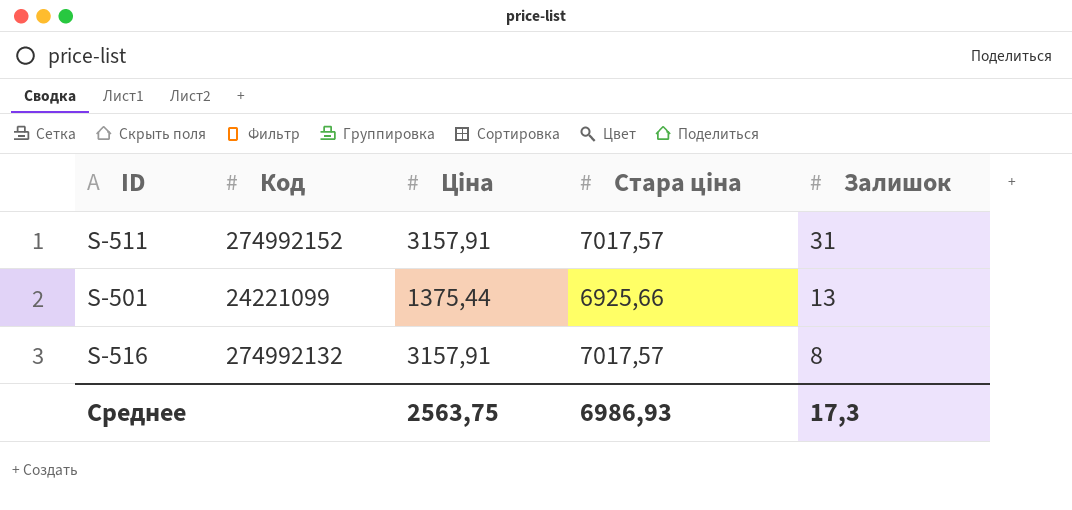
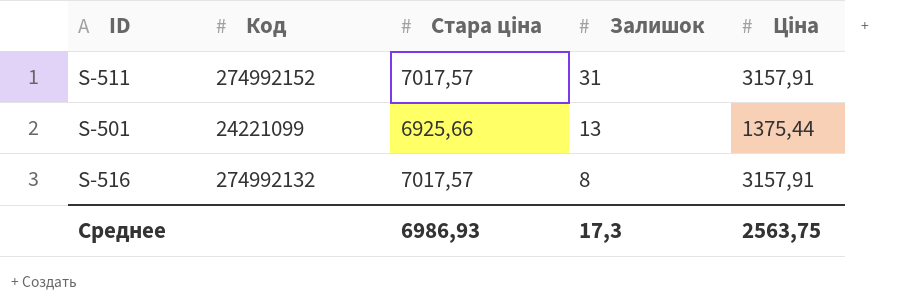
column Ціна | position: 3 -> 5

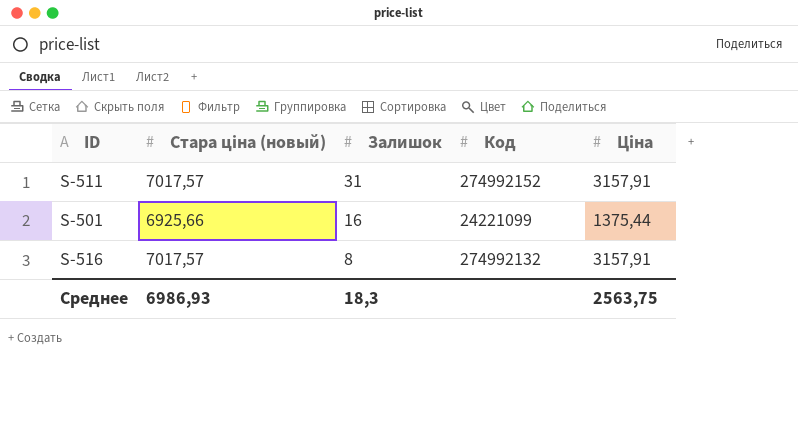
column name: Стара ціна -> Стара ціна (новый)
column Код | position: 2 -> 4
S-501 | Залишок: 13 -> 16
Среднее | Залишок: 17,3 -> 18,3

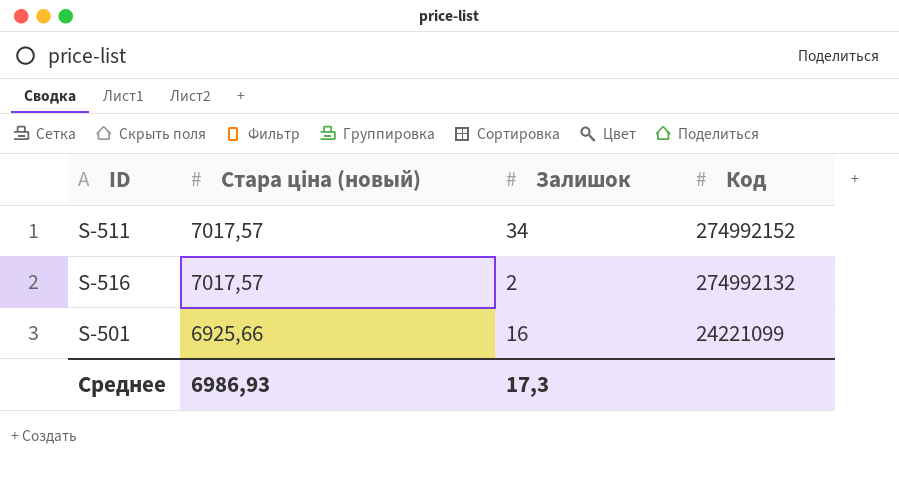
row order: Залишок descending -> Стара ціна (новый) descending
column Ціна | position: 5 -> none
S-511 | Залишок: 31 -> 34
S-516 | Залишок: 8 -> 2
Среднее | Залишок: 18,3 -> 17,3

